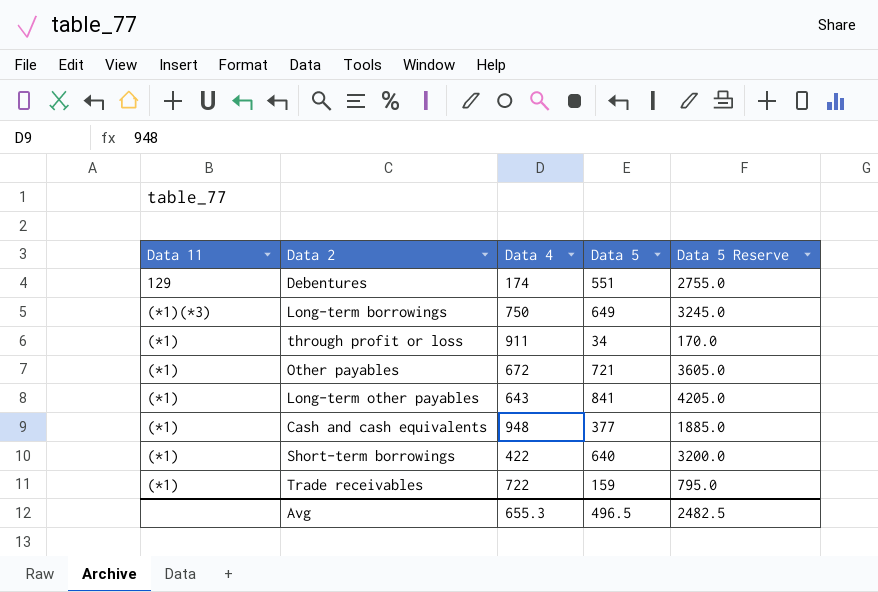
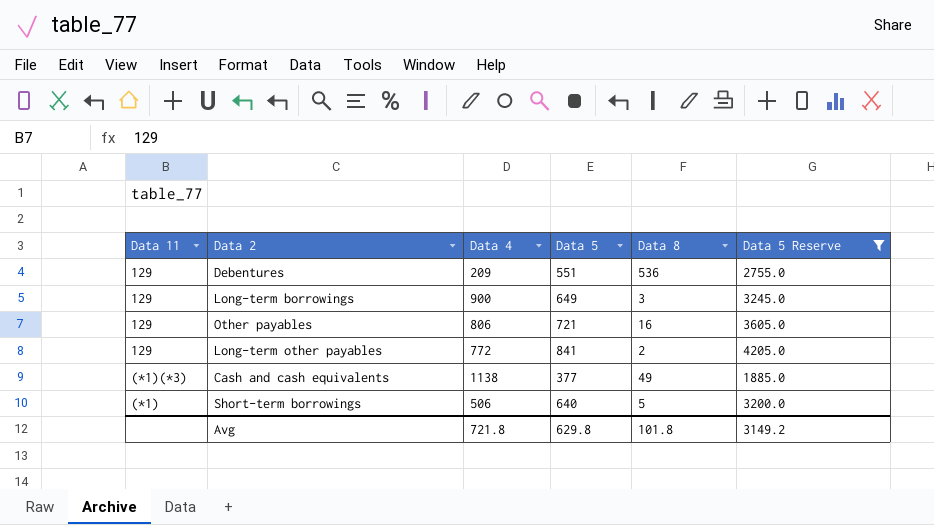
filter: none -> Data 5 Reserve >= 1885.0
column Data 8 | position: none -> 5
Debentures | Data 4: 174 -> 209
Long-term borrowings | Data 11: (*1)(*3) -> 129
Long-term borrowings | Data 4: 750 -> 900
Other payables | Data 11: (*1) -> 129
Other payables | Data 4: 672 -> 806
Long-term other payables | Data 11: (*1) -> 129
Long-term other payables | Data 4: 643 -> 772
Cash and cash equivalents | Data 11: (*1) -> (*1)(*3)
Cash and cash equivalents | Data 4: 948 -> 1138
Short-term borrowings | Data 4: 422 -> 506
Avg | Data 4: 655.3 -> 721.8
Avg | Data 5: 496.5 -> 629.8
Avg | Data 5 Reserve: 2482.5 -> 3149.2

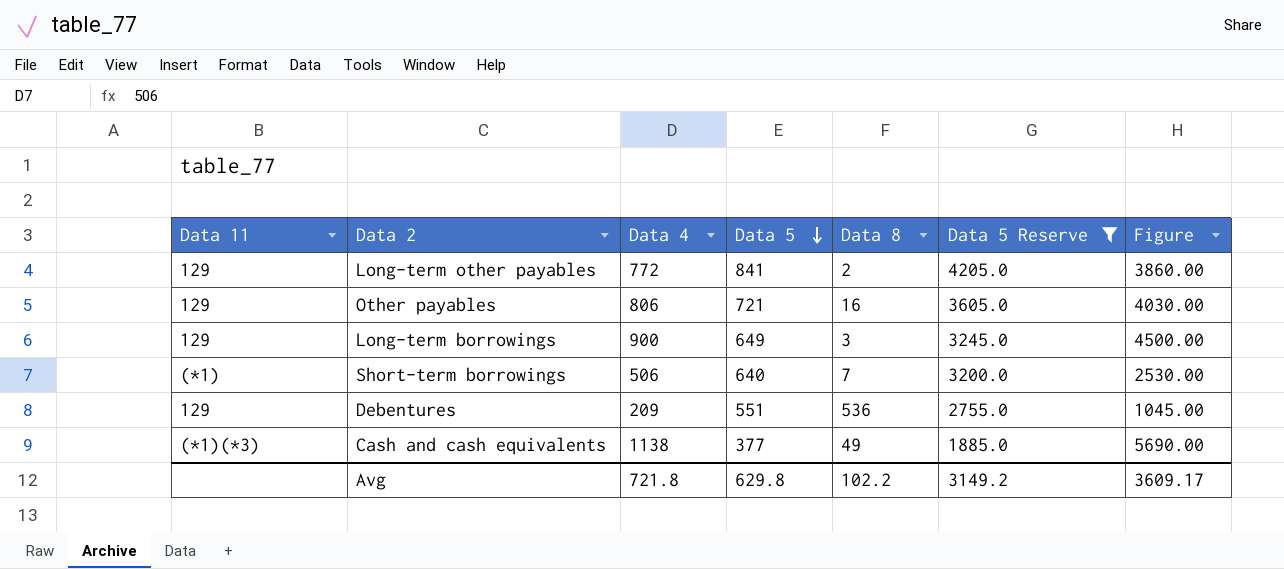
row order: none -> Data 5 descending
column Figure | formula: none -> [Data 4] * 5
Short-term borrowings | Data 8: 5 -> 7
Avg | Data 8: 101.8 -> 102.2

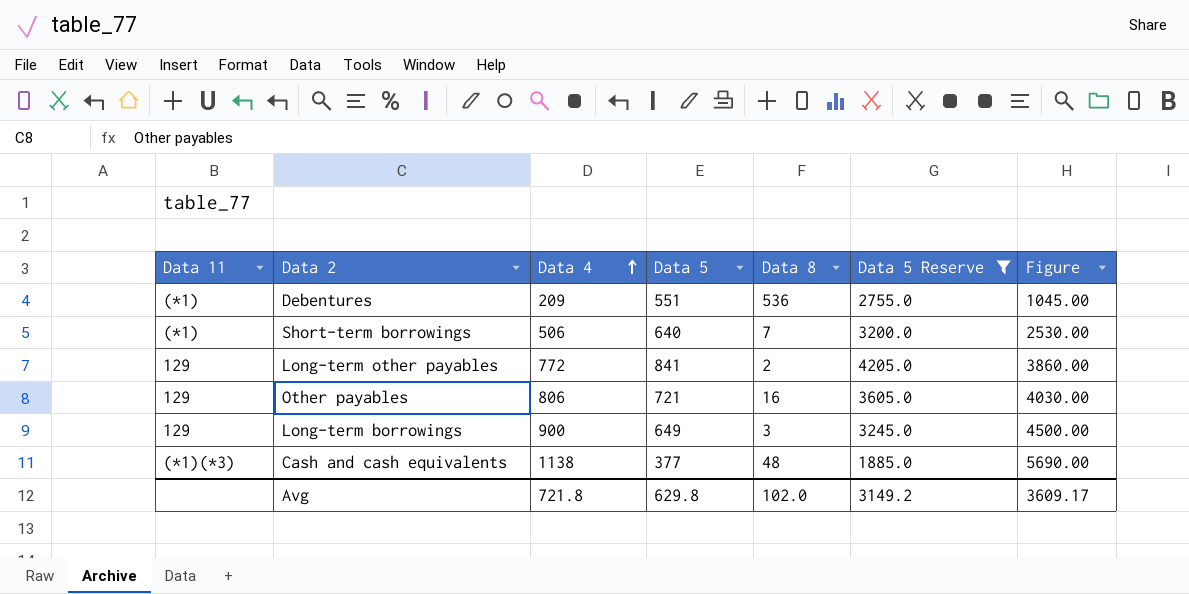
row order: Data 5 descending -> Data 4 ascending
Debentures | Data 11: 129 -> (*1)
Cash and cash equivalents | Data 8: 49 -> 48
Avg | Data 8: 102.2 -> 102.0

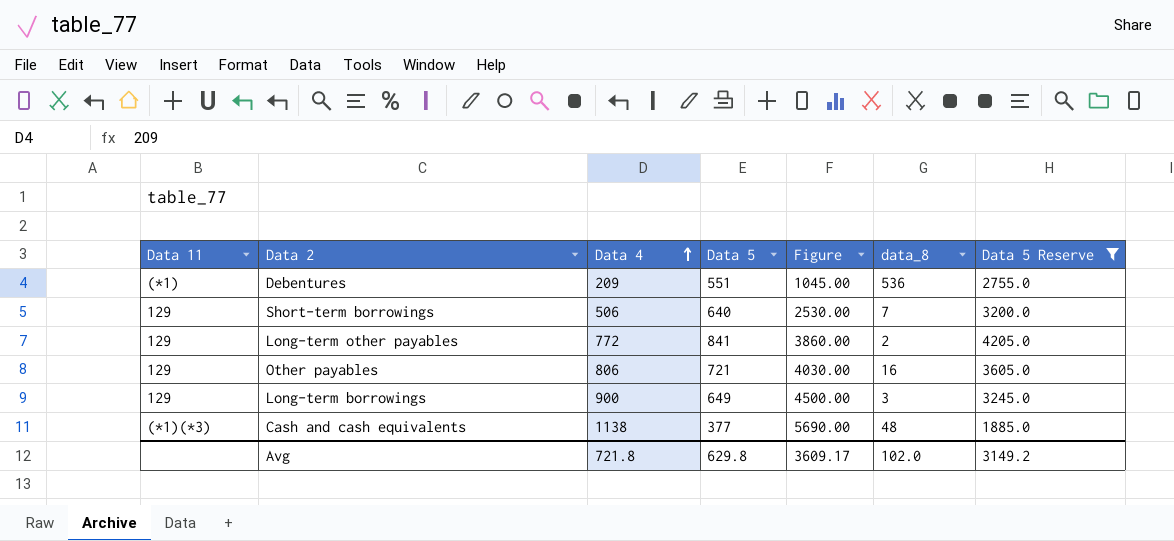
column Figure | position: 7 -> 5
column name: Data 8 -> data_8
Short-term borrowings | Data 11: (*1) -> 129

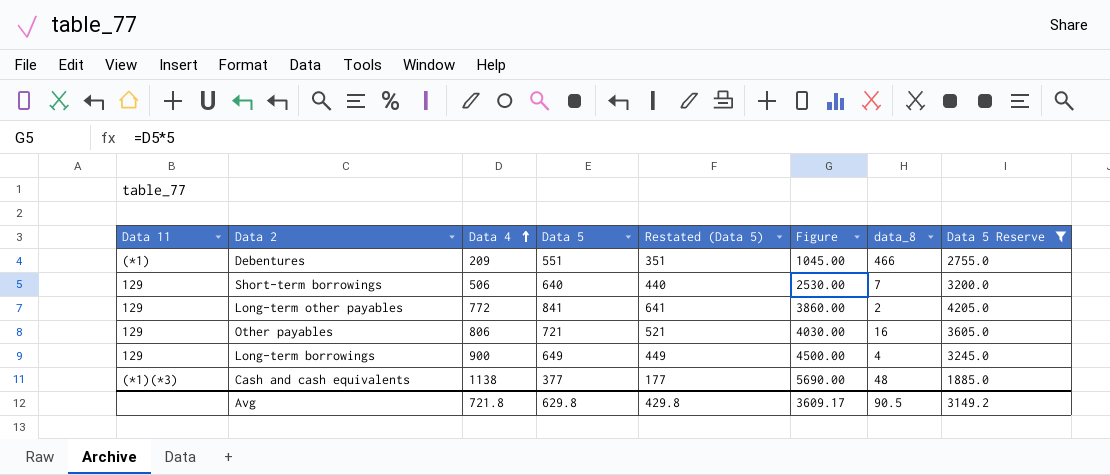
column Restated (Data 5) | formula: none -> [Data 5] - 200
Debentures | data_8: 536 -> 466
Long-term borrowings | data_8: 3 -> 4
Avg | data_8: 102.0 -> 90.5

